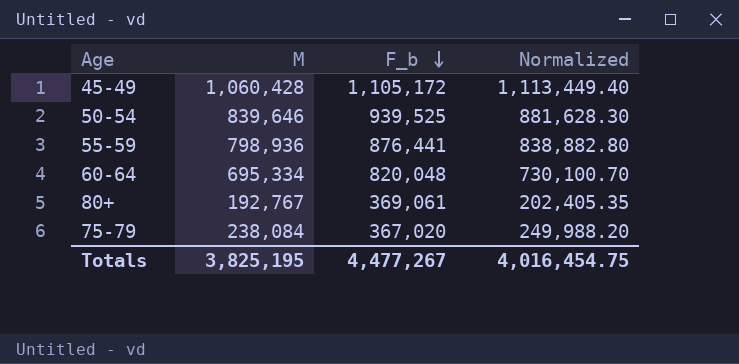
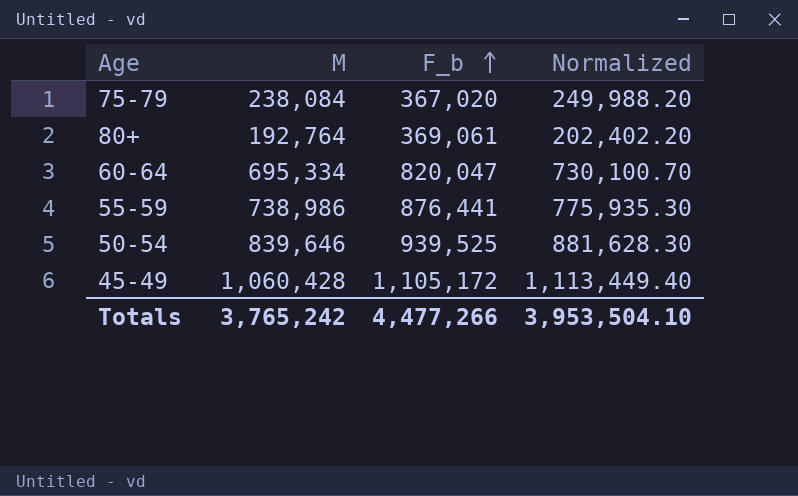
row order: F_b descending -> F_b ascending
80+ | M: 192,767 -> 192,764
80+ | Normalized: 202,405.35 -> 202,402.20
60-64 | F_b: 820,048 -> 820,047
55-59 | M: 798,936 -> 738,986
55-59 | Normalized: 838,882.80 -> 775,935.30
Totals | M: 3,825,195 -> 3,765,242
Totals | F_b: 4,477,267 -> 4,477,266
Totals | Normalized: 4,016,454.75 -> 3,953,504.10

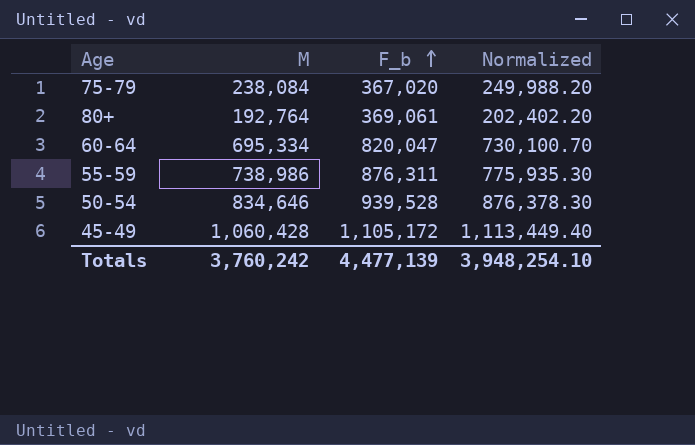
55-59 | F_b: 876,441 -> 876,311
50-54 | M: 839,646 -> 834,646
50-54 | F_b: 939,525 -> 939,528
50-54 | Normalized: 881,628.30 -> 876,378.30
Totals | M: 3,765,242 -> 3,760,242
Totals | F_b: 4,477,266 -> 4,477,139
Totals | Normalized: 3,953,504.10 -> 3,948,254.10

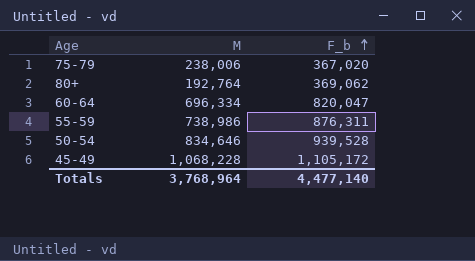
column Normalized | formula: [M] * 1.05 -> none
75-79 | M: 238,084 -> 238,006
80+ | F_b: 369,061 -> 369,062
60-64 | M: 695,334 -> 696,334
45-49 | M: 1,060,428 -> 1,068,228
Totals | M: 3,760,242 -> 3,768,964
Totals | F_b: 4,477,139 -> 4,477,140

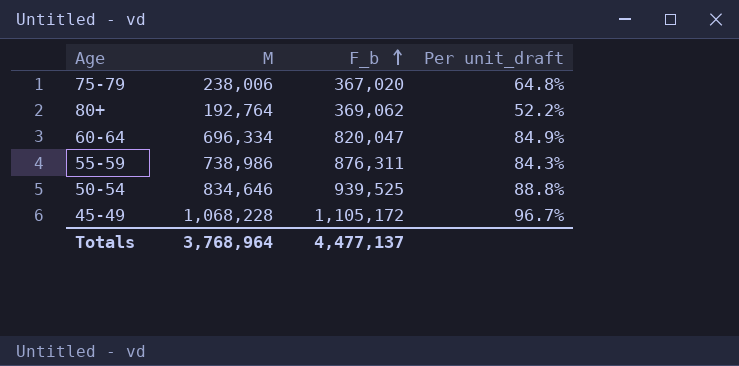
column Per unit_draft | formula: none -> [M] / [F_b]
50-54 | F_b: 939,528 -> 939,525
Totals | F_b: 4,477,140 -> 4,477,137

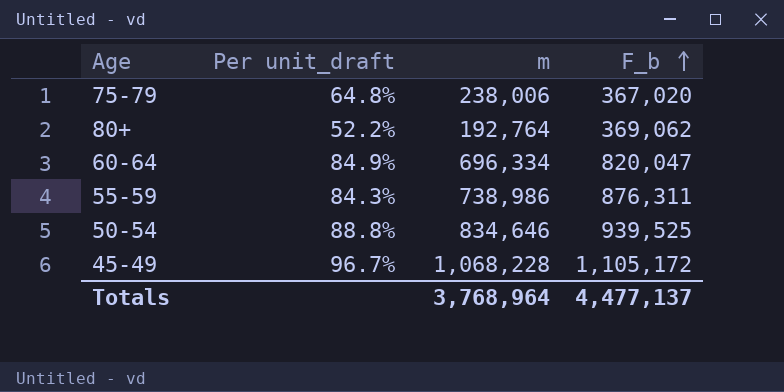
column Per unit_draft | position: 4 -> 2
column name: M -> m

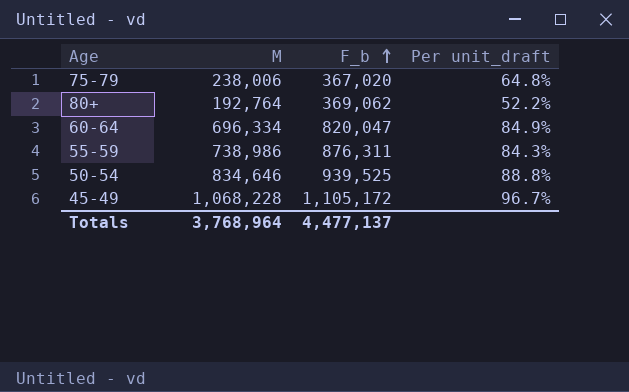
column name: m -> M
column Per unit_draft | position: 2 -> 4

